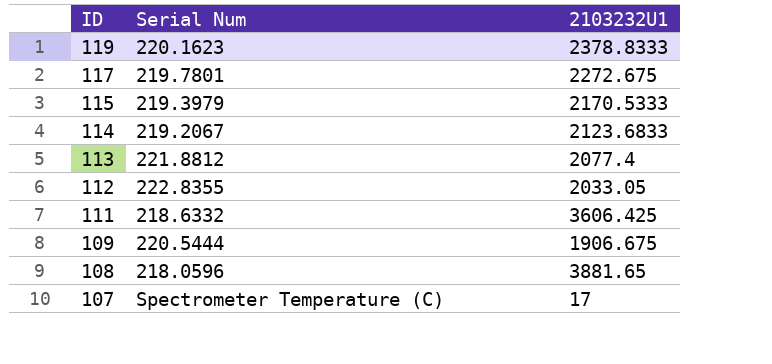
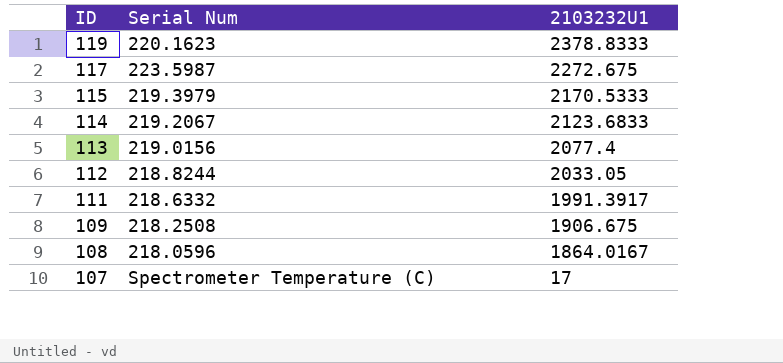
117 | Serial Num: 219.7801 -> 223.5987
113 | Serial Num: 221.8812 -> 219.0156
112 | Serial Num: 222.8355 -> 218.8244
111 | 2103232U1: 3606.425 -> 1991.3917
109 | Serial Num: 220.5444 -> 218.2508
108 | 2103232U1: 3881.65 -> 1864.0167

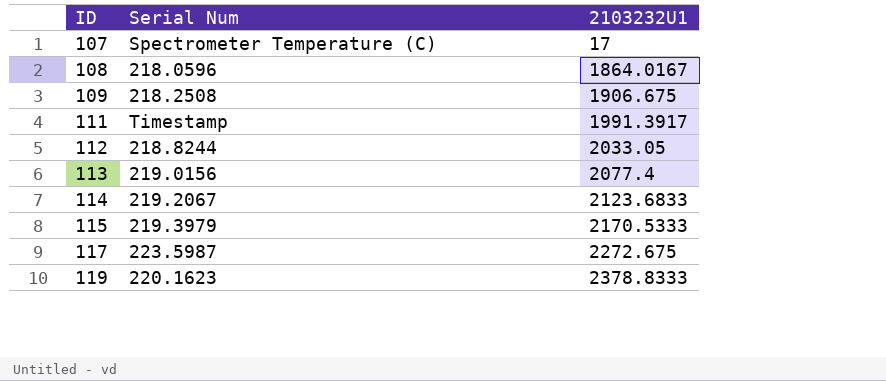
row order: ID descending -> ID ascending
111 | Serial Num: 218.6332 -> Timestamp

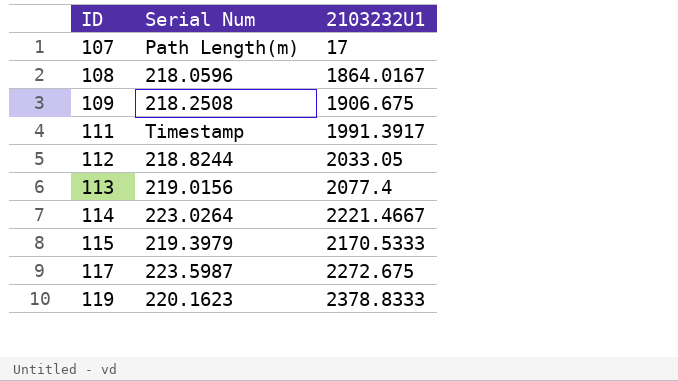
107 | Serial Num: Spectrometer Temperature (C) -> Path Length(m)
114 | Serial Num: 219.2067 -> 223.0264
114 | 2103232U1: 2123.6833 -> 2221.4667

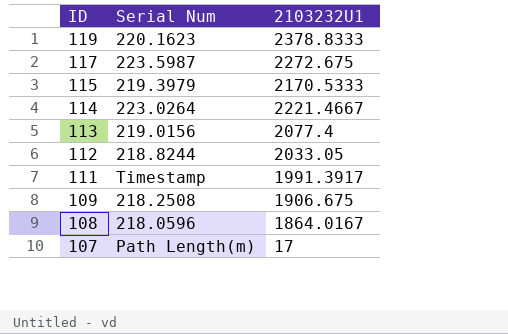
row order: ID ascending -> ID descending

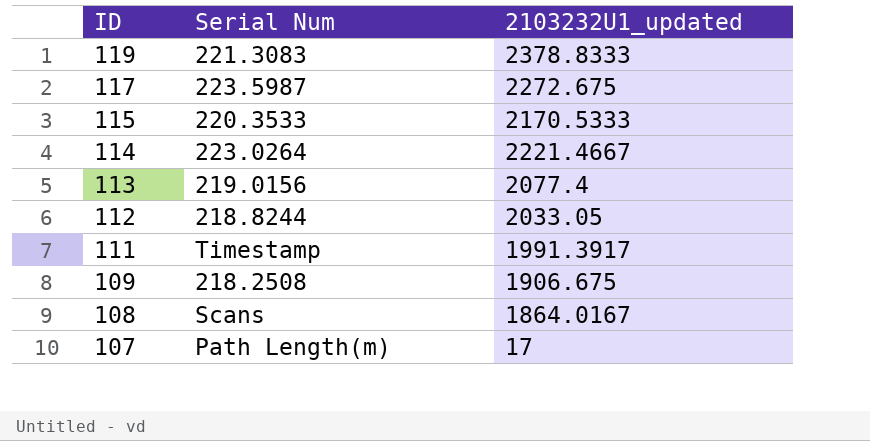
column name: 2103232U1 -> 2103232U1_updated
119 | Serial Num: 220.1623 -> 221.3083
115 | Serial Num: 219.3979 -> 220.3533
108 | Serial Num: 218.0596 -> Scans

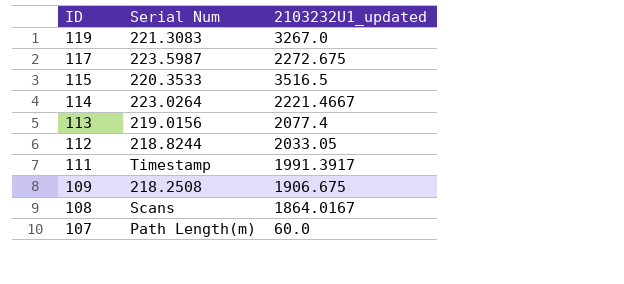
119 | 2103232U1_updated: 2378.8333 -> 3267.0
115 | 2103232U1_updated: 2170.5333 -> 3516.5
107 | 2103232U1_updated: 17 -> 60.0

